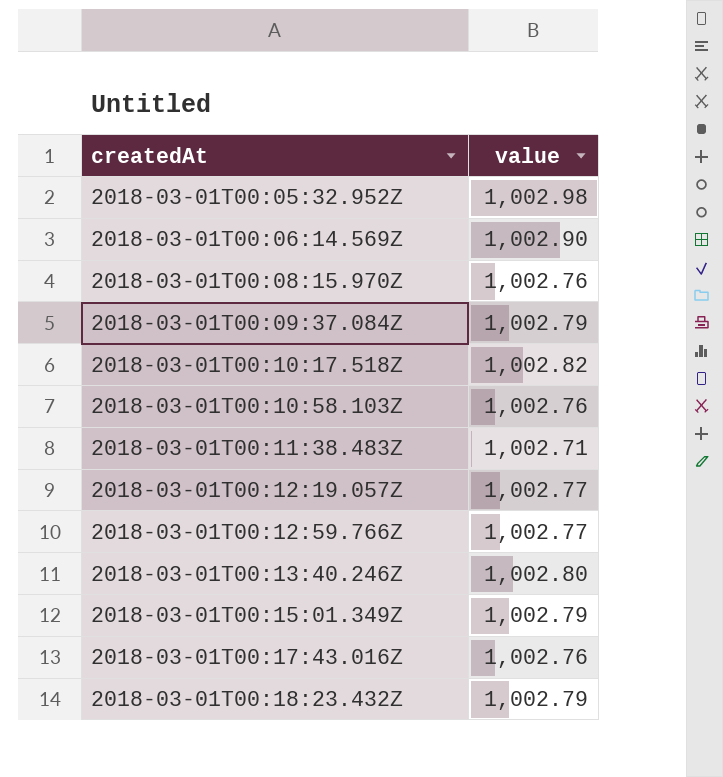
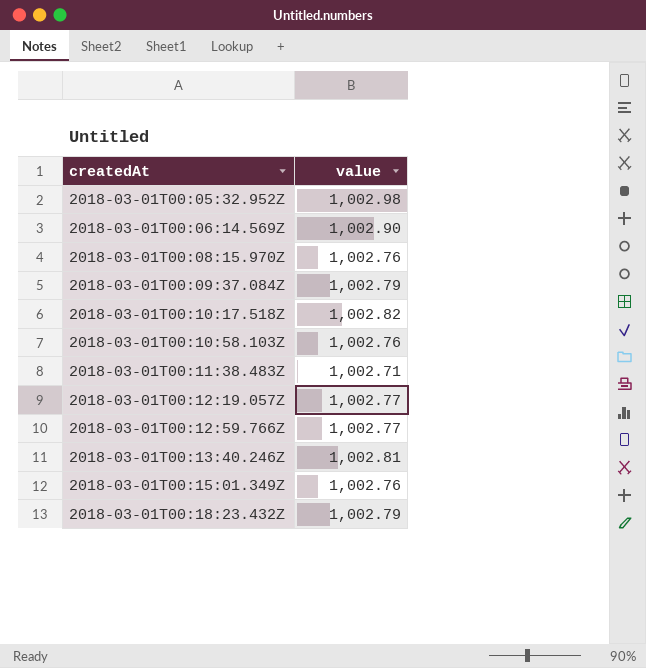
row 2018-03-01T00:17:43.016Z: 1,002.76 -> none
2018-03-01T00:13:40.246Z | value: 1,002.80 -> 1,002.81
2018-03-01T00:15:01.349Z | value: 1,002.79 -> 1,002.76

